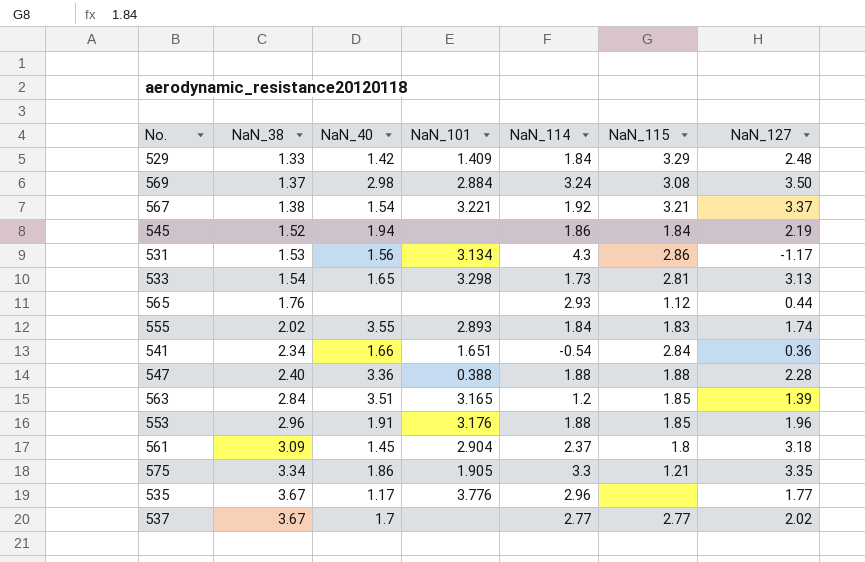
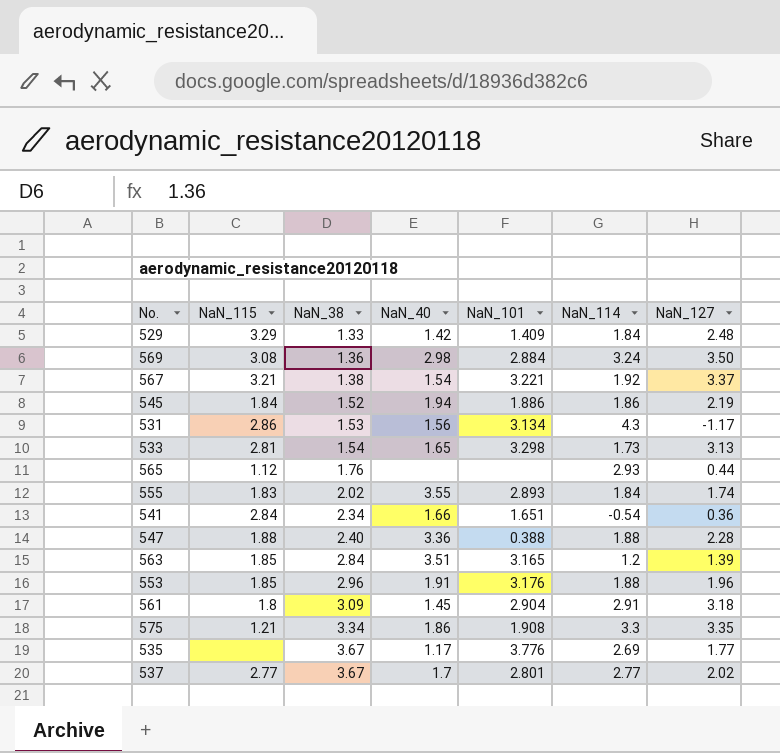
column NaN_115 | position: 6 -> 2
569 | NaN_38: 1.37 -> 1.36
545 | NaN_101: none -> 1.886
561 | NaN_114: 2.37 -> 2.91
575 | NaN_101: 1.905 -> 1.908
535 | NaN_114: 2.96 -> 2.69
537 | NaN_101: none -> 2.801

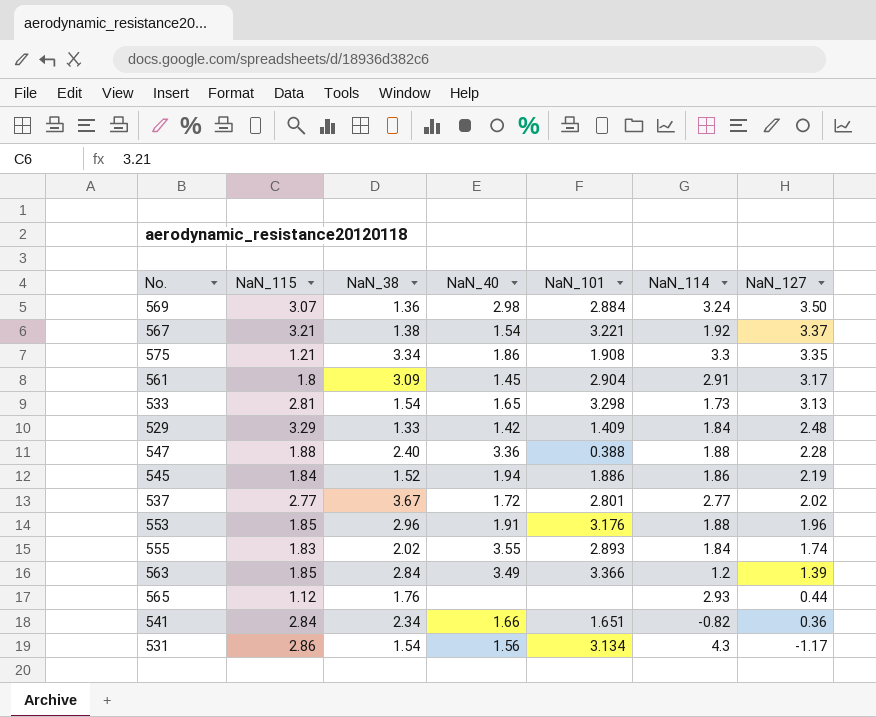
row order: NaN_38 ascending -> NaN_127 descending
row 535: none | 3.67 | 1.17 | 3.776 | 2.69 | 1.77 -> none
569 | NaN_115: 3.08 -> 3.07
561 | NaN_127: 3.18 -> 3.17
537 | NaN_40: 1.7 -> 1.72
563 | NaN_40: 3.51 -> 3.49
563 | NaN_101: 3.165 -> 3.366
541 | NaN_114: -0.54 -> -0.82
531 | NaN_38: 1.53 -> 1.54

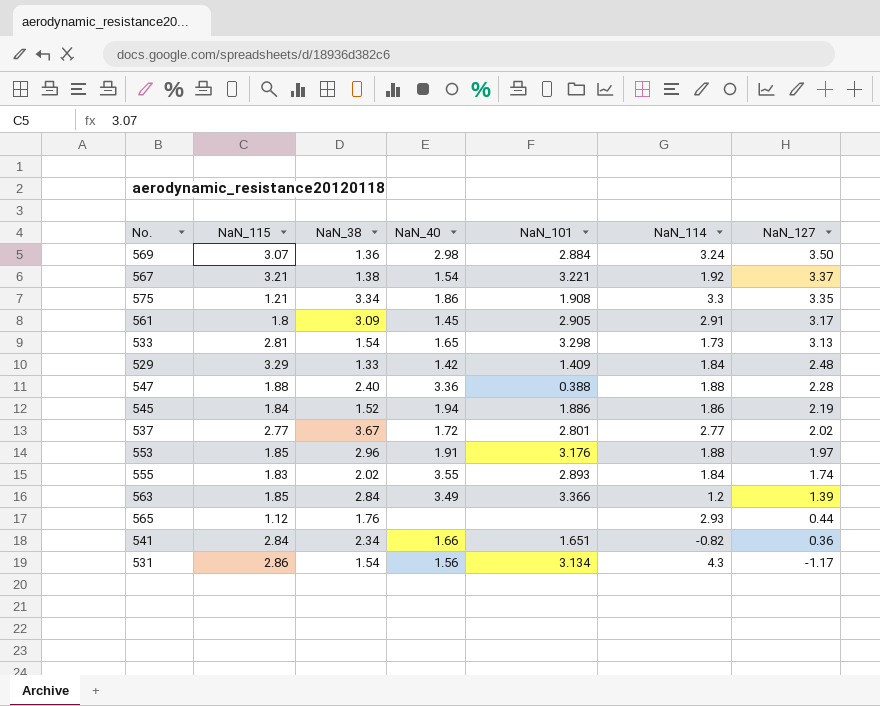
561 | NaN_101: 2.904 -> 2.905
553 | NaN_127: 1.96 -> 1.97

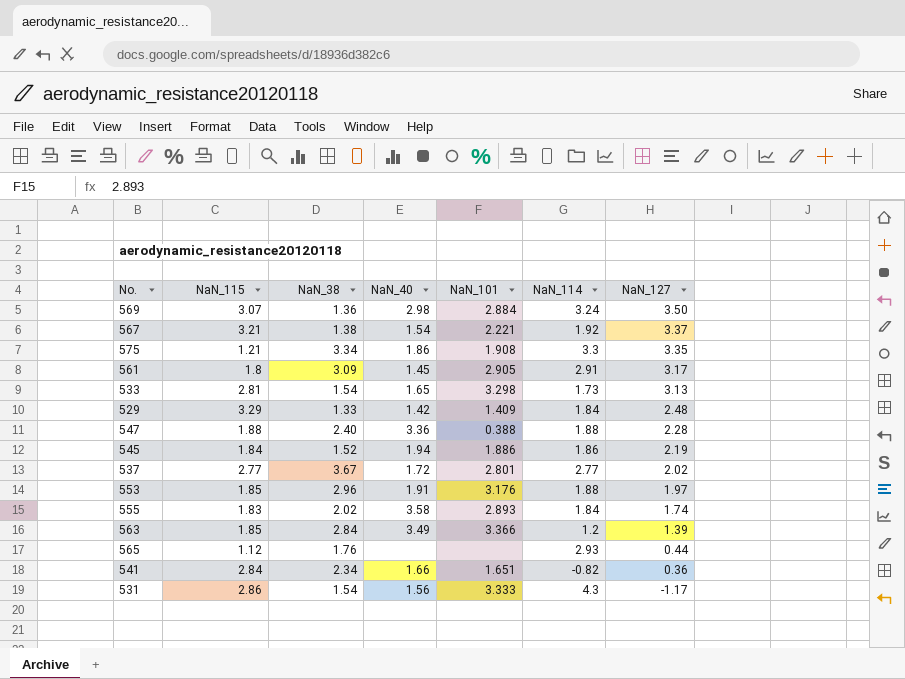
567 | NaN_101: 3.221 -> 2.221
555 | NaN_40: 3.55 -> 3.58
531 | NaN_101: 3.134 -> 3.333

